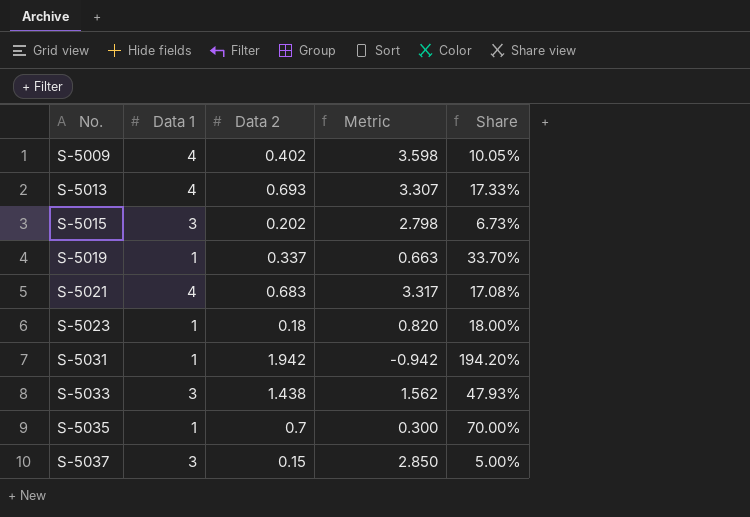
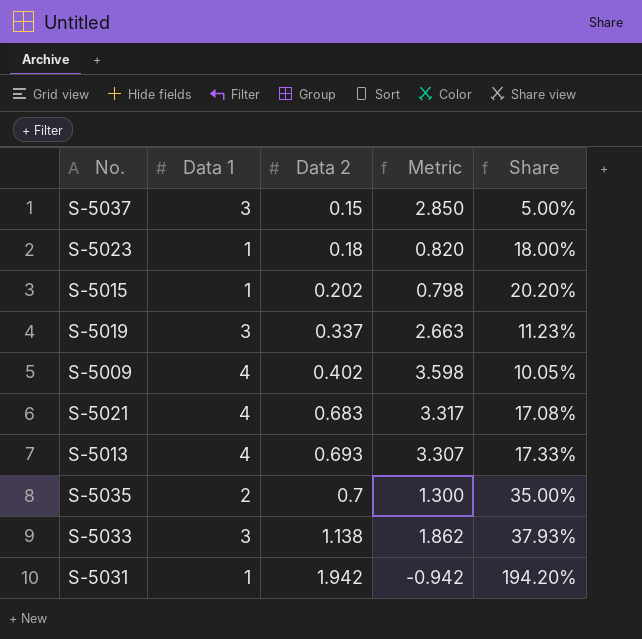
row order: No. ascending -> Data 2 ascending
S-5015 | Data 1: 3 -> 1
S-5015 | Metric: 2.798 -> 0.798
S-5015 | Share: 6.73% -> 20.20%
S-5019 | Data 1: 1 -> 3
S-5019 | Metric: 0.663 -> 2.663
S-5019 | Share: 33.70% -> 11.23%
S-5035 | Data 1: 1 -> 2
S-5035 | Metric: 0.300 -> 1.300
S-5035 | Share: 70.00% -> 35.00%
S-5033 | Data 2: 1.438 -> 1.138
S-5033 | Metric: 1.562 -> 1.862
S-5033 | Share: 47.93% -> 37.93%

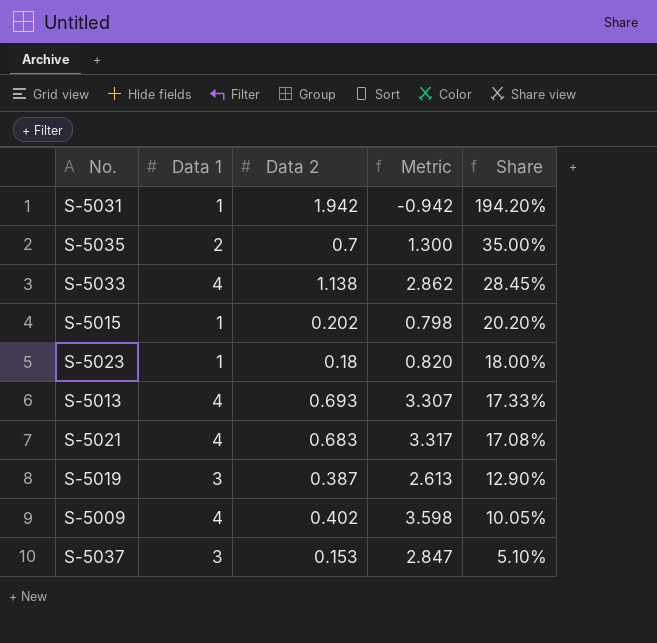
row order: Data 2 ascending -> Share descending
S-5033 | Data 1: 3 -> 4
S-5033 | Metric: 1.862 -> 2.862
S-5033 | Share: 37.93% -> 28.45%
S-5019 | Data 2: 0.337 -> 0.387
S-5019 | Metric: 2.663 -> 2.613
S-5019 | Share: 11.23% -> 12.90%
S-5037 | Data 2: 0.15 -> 0.153
S-5037 | Metric: 2.850 -> 2.847
S-5037 | Share: 5.00% -> 5.10%

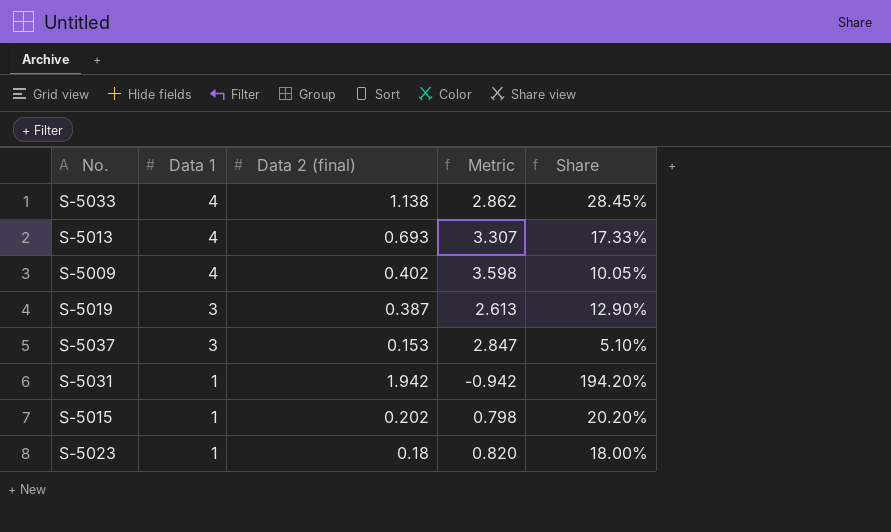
row order: Share descending -> Data 1 descending
column name: Data 2 -> Data 2 (final)
row S-5035: 2 | 0.7 | 1.300 | 35.00% -> none
row S-5021: 4 | 0.683 | 3.317 | 17.08% -> none

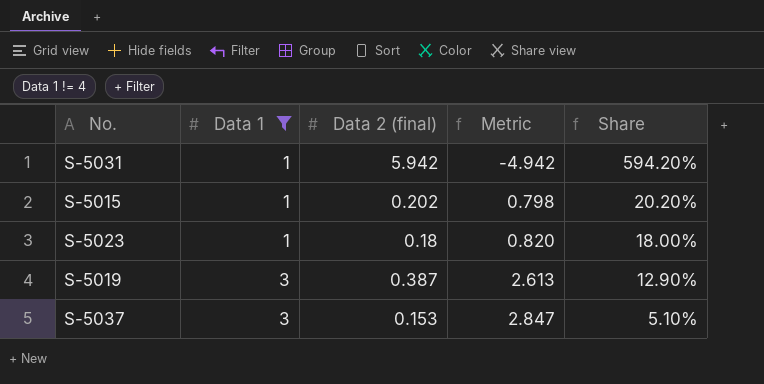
filter: none -> Data 1 != 4
row order: Data 1 descending -> Data 1 ascending
S-5031 | Data 2 (final): 1.942 -> 5.942
S-5031 | Metric: -0.942 -> -4.942
S-5031 | Share: 194.20% -> 594.20%

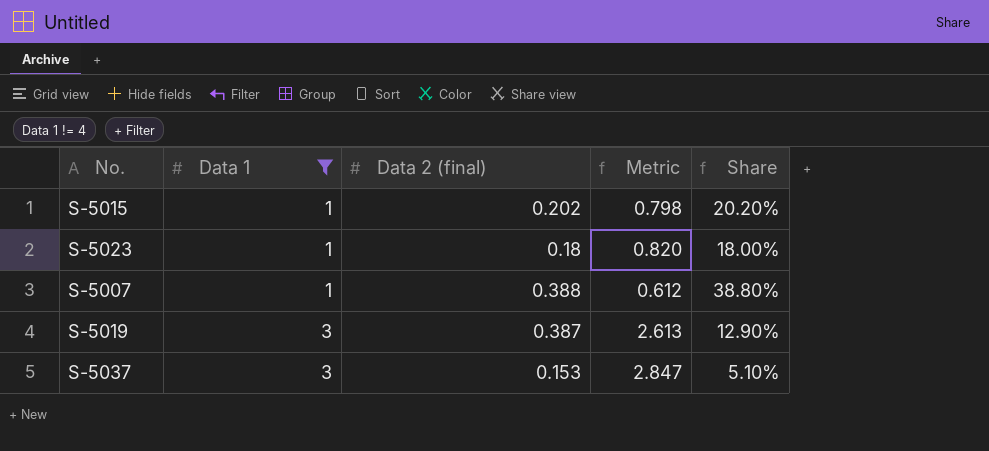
row S-5031: 1 | 5.942 | -4.942 | 594.20% -> none
row S-5007: none -> 1 | 0.388 | 0.612 | 38.80%

